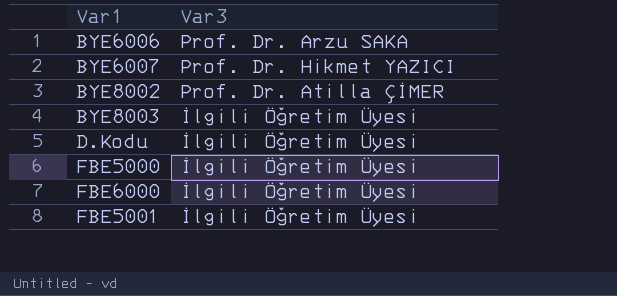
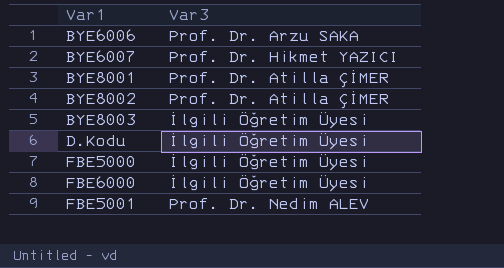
row BYE8001: none -> Prof. Dr. Atilla ÇİMER
FBE5001 | Var3: İlgili Öğretim Üyesi -> Prof. Dr. Nedim ALEV

